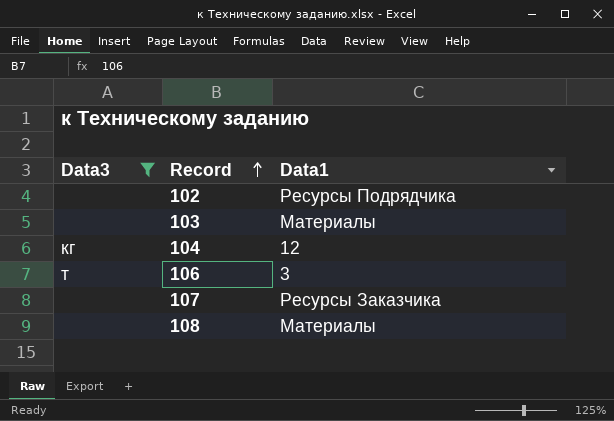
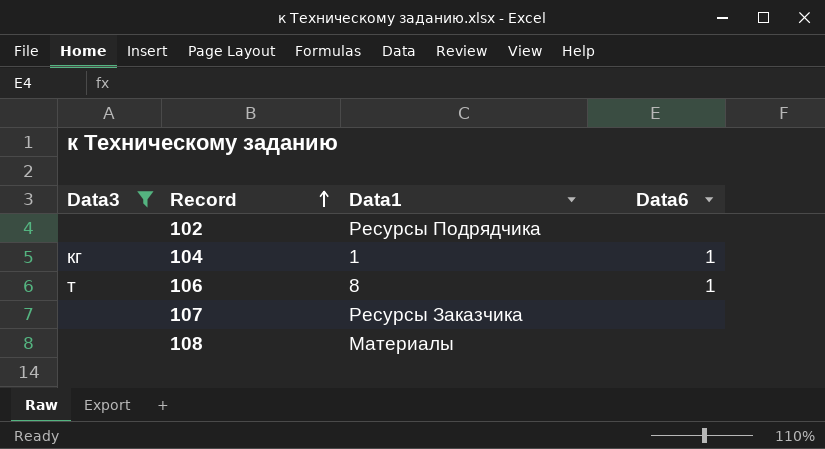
column Data6 | position: none -> 4
row 103: none | Материалы -> none
104 | Data1: 12 -> 1
106 | Data1: 3 -> 8

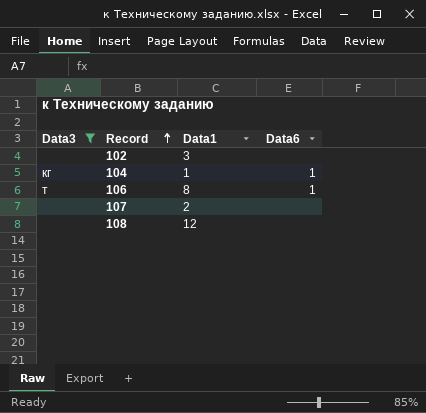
102 | Data1: Ресурсы Подрядчика -> 3
107 | Data1: Ресурсы Заказчика -> 2
108 | Data1: Материалы -> 12

